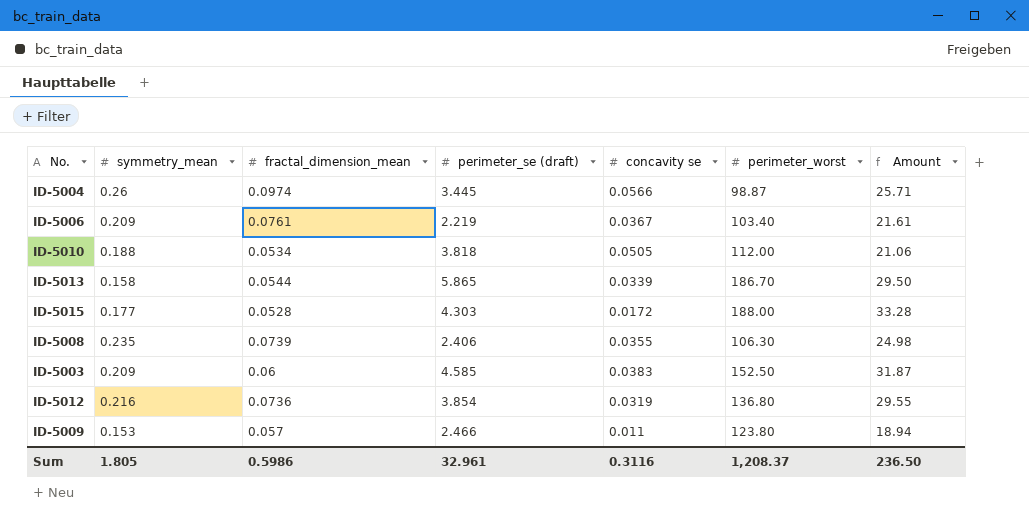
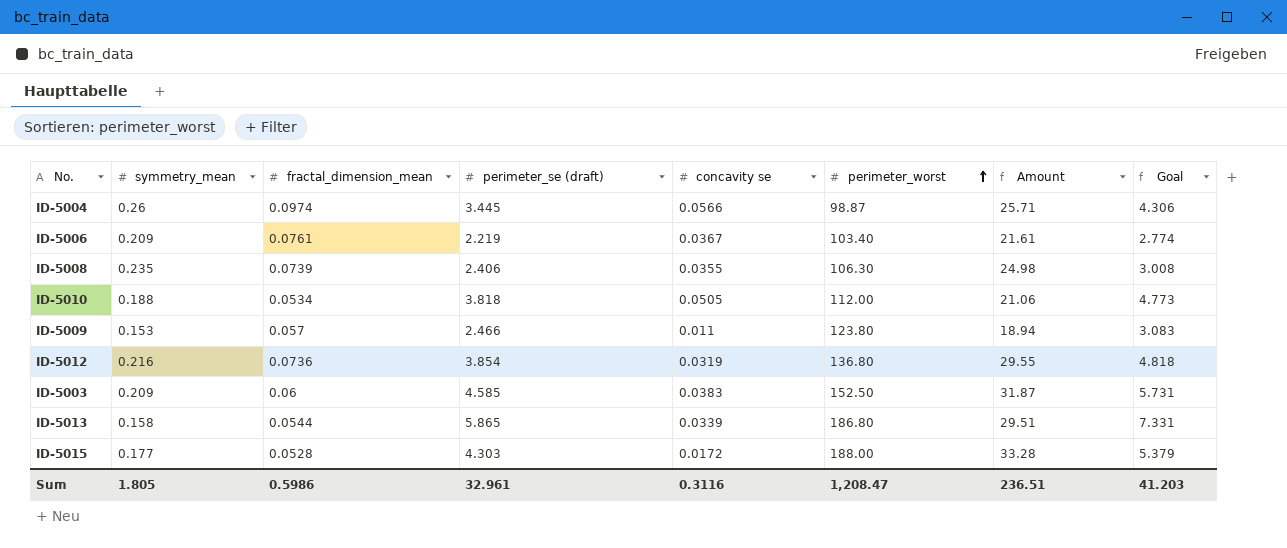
row order: none -> perimeter_worst ascending
column Goal | formula: none -> [perimeter_se (draft)] * 1.25
ID-5013 | perimeter_worst: 186.70 -> 186.80
ID-5013 | Amount: 29.50 -> 29.51
Sum | perimeter_worst: 1,208.37 -> 1,208.47
Sum | Amount: 236.50 -> 236.51

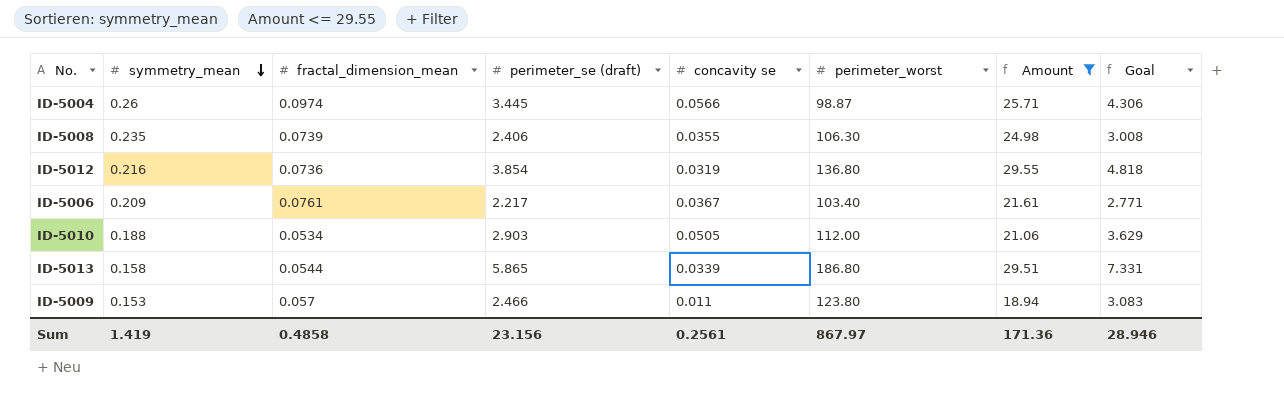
filter: none -> Amount <= 29.55
row order: perimeter_worst ascending -> symmetry_mean descending
ID-5006 | perimeter_se (draft): 2.219 -> 2.217
ID-5006 | Goal: 2.774 -> 2.771
ID-5010 | perimeter_se (draft): 3.818 -> 2.903
ID-5010 | Goal: 4.773 -> 3.629
Sum | symmetry_mean: 1.805 -> 1.419
Sum | fractal_dimension_mean: 0.5986 -> 0.4858
Sum | perimeter_se (draft): 32.961 -> 23.156
Sum | concavity se: 0.3116 -> 0.2561
Sum | perimeter_worst: 1,208.47 -> 867.97
Sum | Amount: 236.51 -> 171.36
Sum | Goal: 41.203 -> 28.946

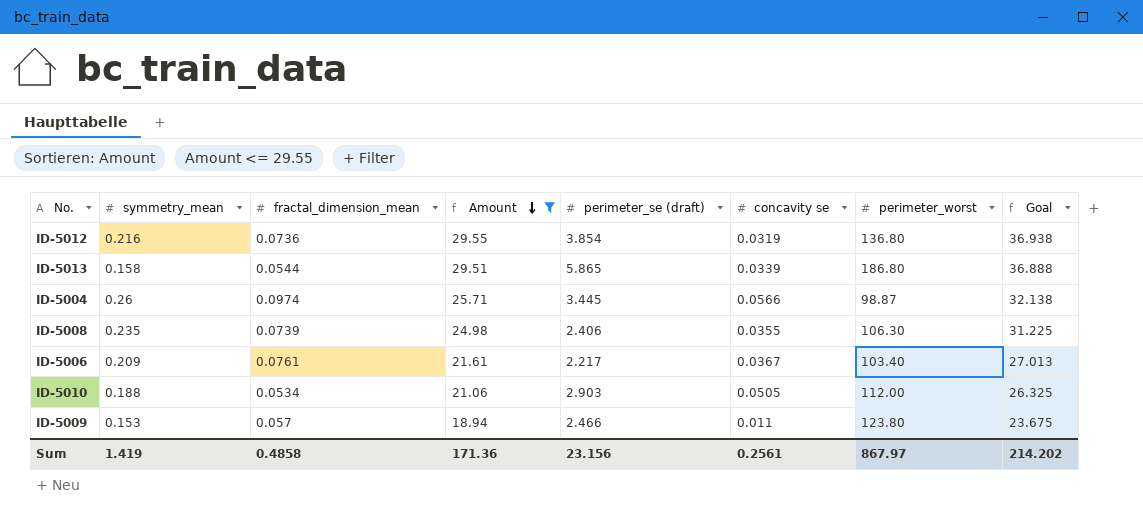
row order: symmetry_mean descending -> Amount descending
column Amount | position: 7 -> 4
column Goal | formula: [perimeter_se (draft)] * 1.25 -> [Amount] * 1.25
Sum | Goal: 28.946 -> 214.202

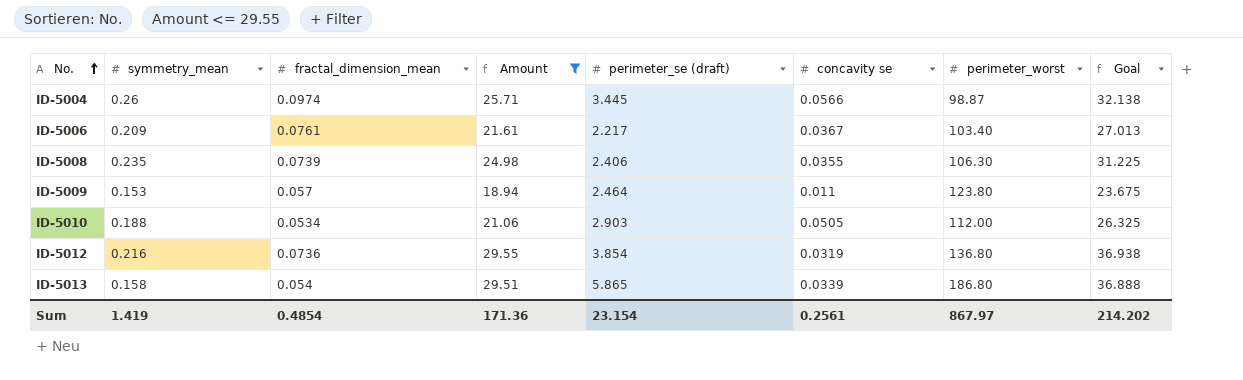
row order: Amount descending -> No. ascending
ID-5009 | perimeter_se (draft): 2.466 -> 2.464
ID-5013 | fractal_dimension_mean: 0.0544 -> 0.054
Sum | fractal_dimension_mean: 0.4858 -> 0.4854
Sum | perimeter_se (draft): 23.156 -> 23.154

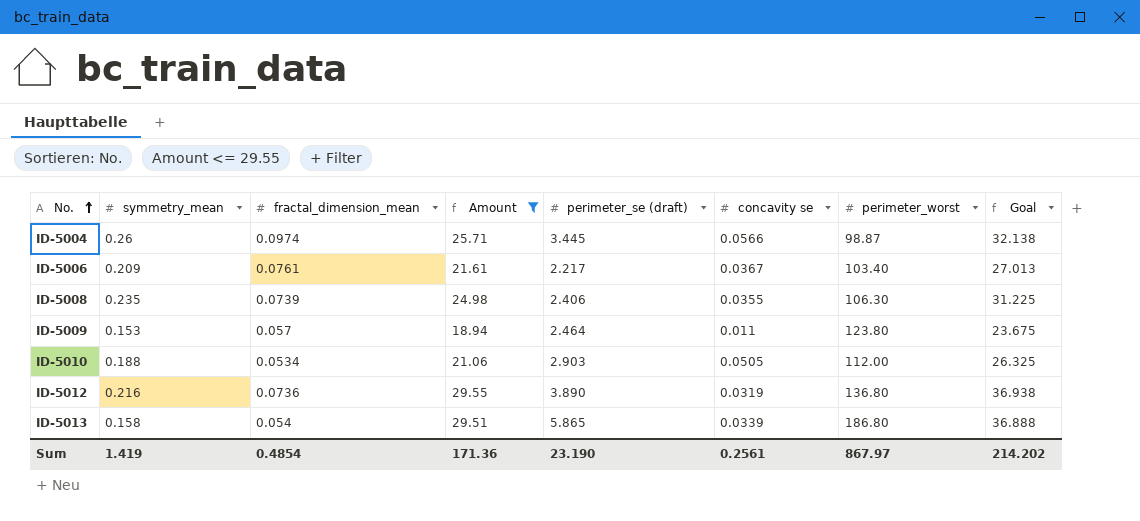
ID-5012 | perimeter_se (draft): 3.854 -> 3.890
Sum | perimeter_se (draft): 23.154 -> 23.190

